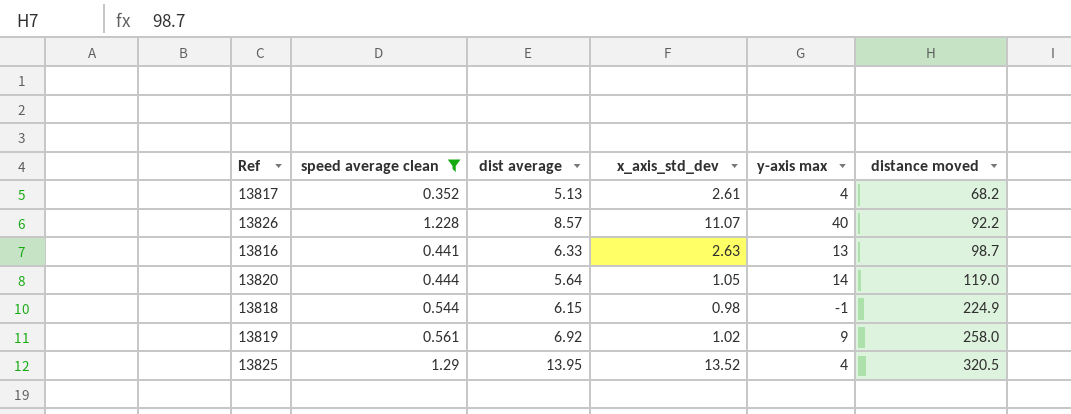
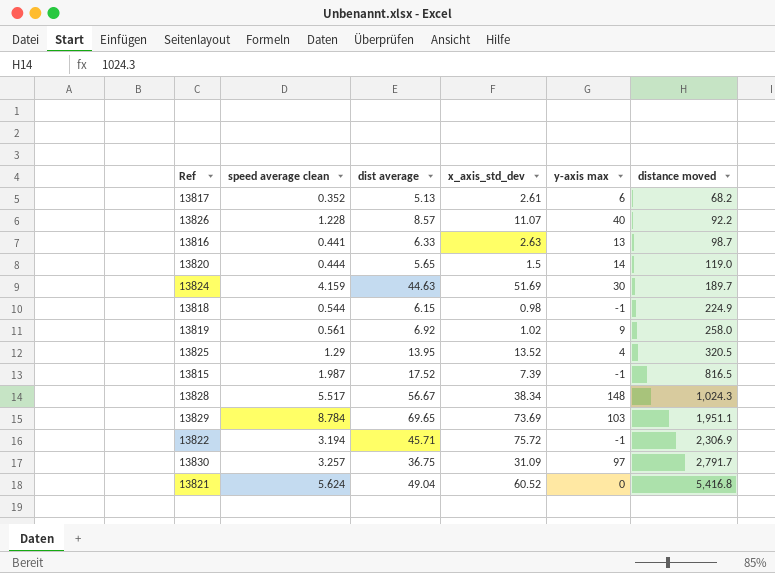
filter: speed average clean <= 1.29 -> none
13817 | y-axis max: 4 -> 6
13820 | dist average: 5.64 -> 5.65
13820 | x_axis_std_dev: 1.05 -> 1.5

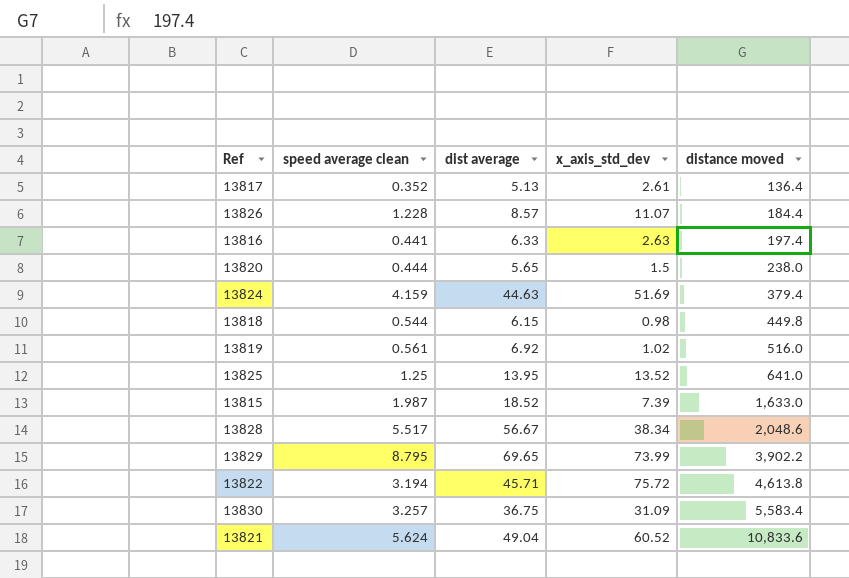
column y-axis max | position: 5 -> none
13817 | distance moved: 68.2 -> 136.4
13826 | distance moved: 92.2 -> 184.4
13816 | distance moved: 98.7 -> 197.4
13820 | distance moved: 119.0 -> 238.0
13824 | distance moved: 189.7 -> 379.4
13818 | distance moved: 224.9 -> 449.8
13819 | distance moved: 258.0 -> 516.0
13825 | speed average clean: 1.29 -> 1.25
13825 | distance moved: 320.5 -> 641.0
13815 | dist average: 17.52 -> 18.52
13815 | distance moved: 816.5 -> 1,633.0
13828 | distance moved: 1,024.3 -> 2,048.6
13829 | speed average clean: 8.784 -> 8.795
13829 | x_axis_std_dev: 73.69 -> 73.99
13829 | distance moved: 1,951.1 -> 3,902.2
13822 | distance moved: 2,306.9 -> 4,613.8
13830 | distance moved: 2,791.7 -> 5,583.4
13821 | distance moved: 5,416.8 -> 10,833.6

